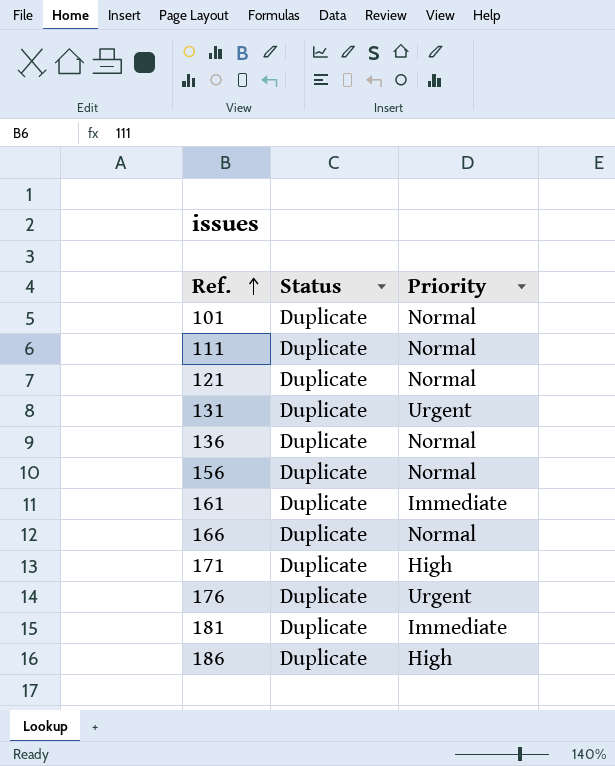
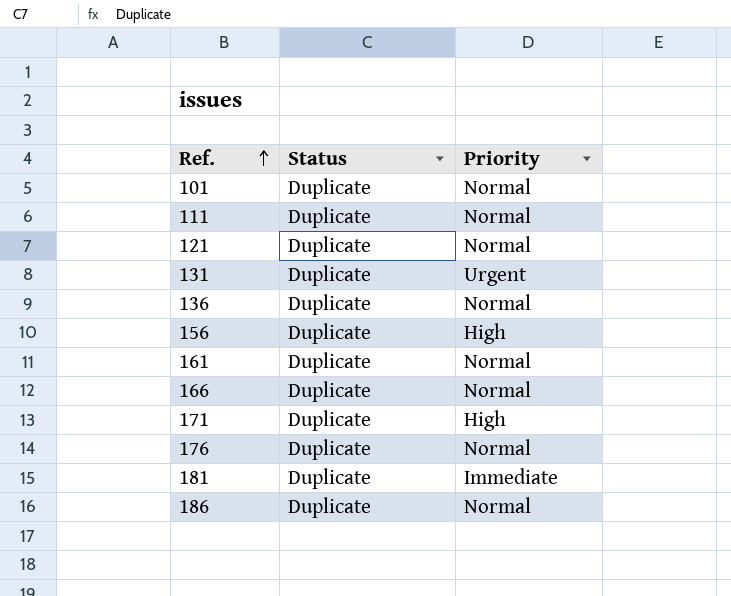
156 | Priority: Normal -> High
161 | Priority: Immediate -> Normal
176 | Priority: Urgent -> Normal
186 | Priority: High -> Normal

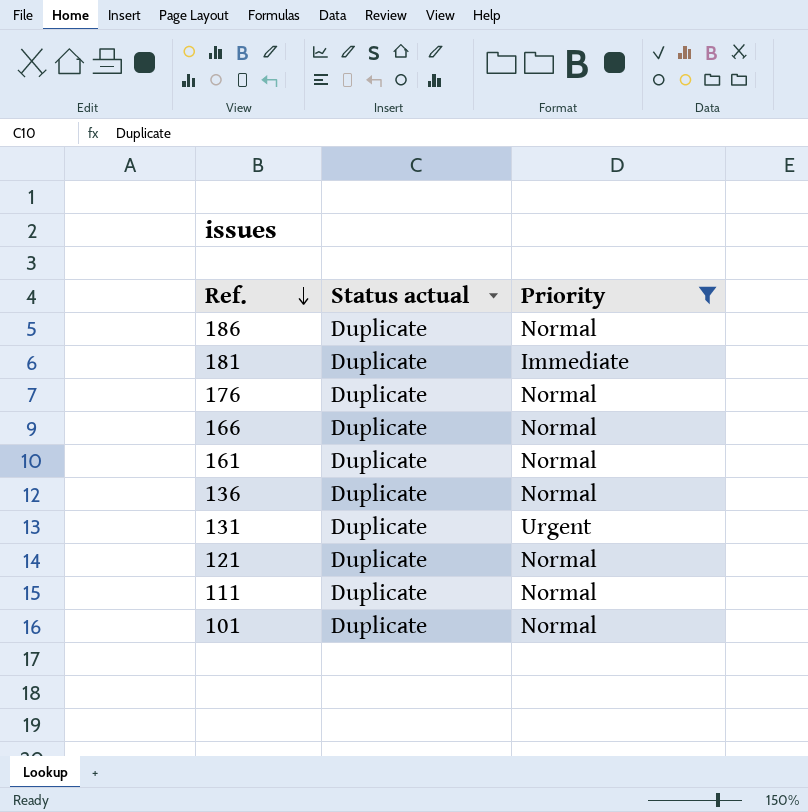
filter: none -> Priority != High
row order: Ref. ascending -> Ref. descending
column name: Status -> Status actual

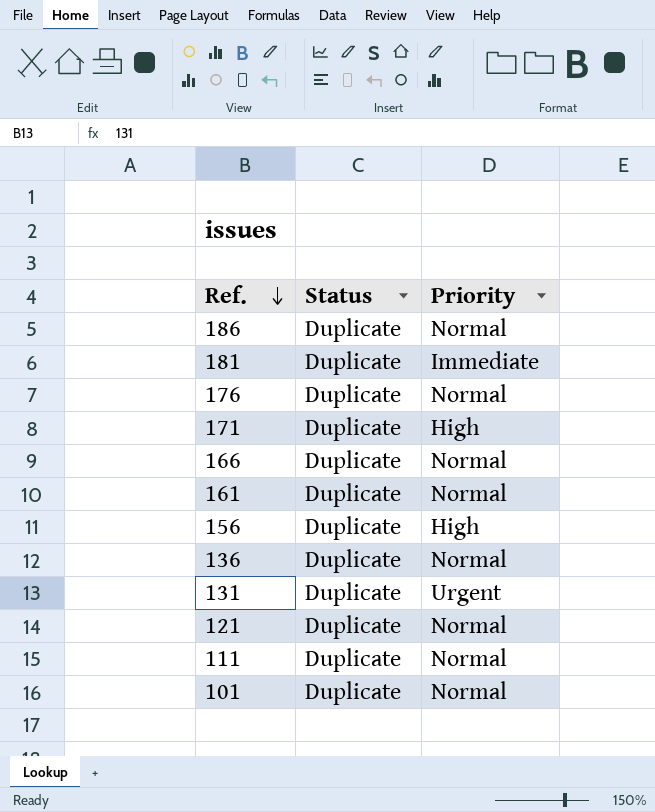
filter: Priority != High -> none
column name: Status actual -> Status

